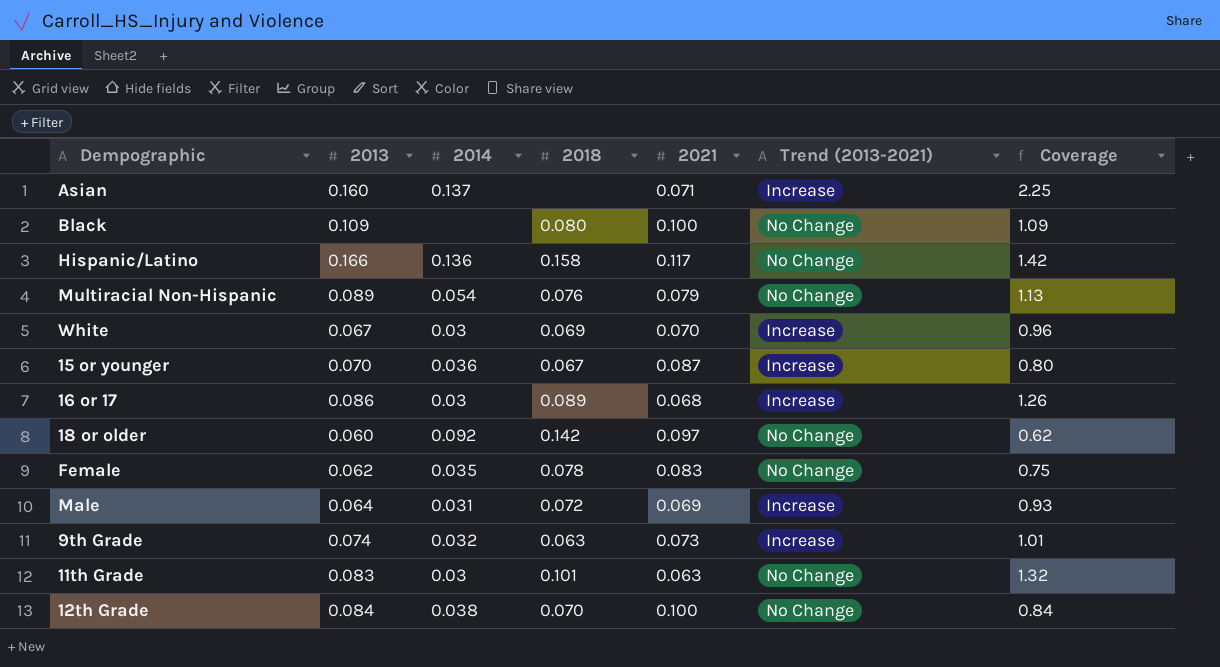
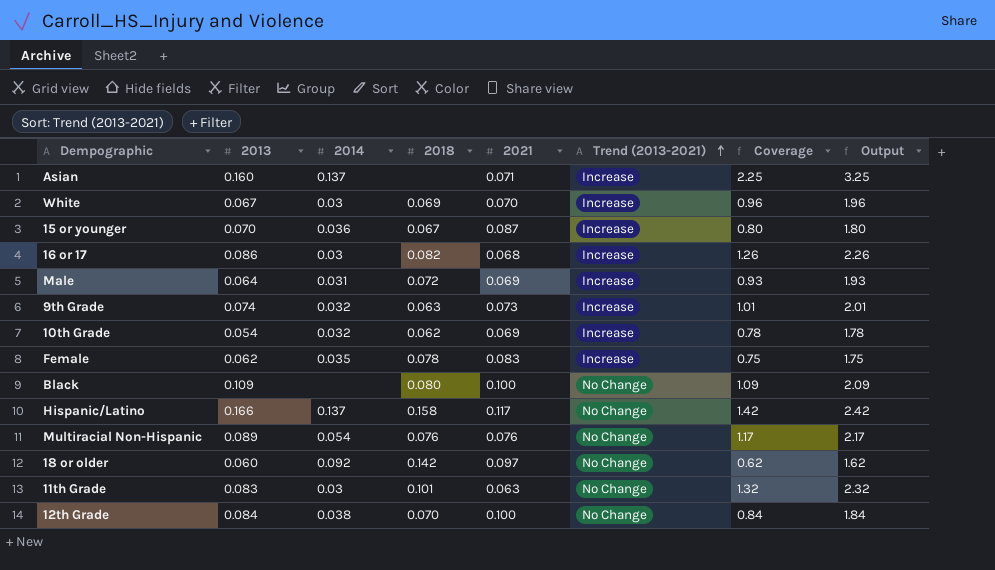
row order: none -> Trend (2013-2021) ascending
column Output | formula: none -> [Coverage] + 1
16 or 17 | 2018: 0.089 -> 0.082
row 10th Grade: none -> 0.054 | 0.032 | 0.062 | 0.069 | Increase | 0.78 | 1.78
Female | Trend (2013-2021): No Change -> Increase
Hispanic/Latino | 2014: 0.136 -> 0.137
Multiracial Non-Hispanic | 2021: 0.079 -> 0.076
Multiracial Non-Hispanic | Coverage: 1.13 -> 1.17

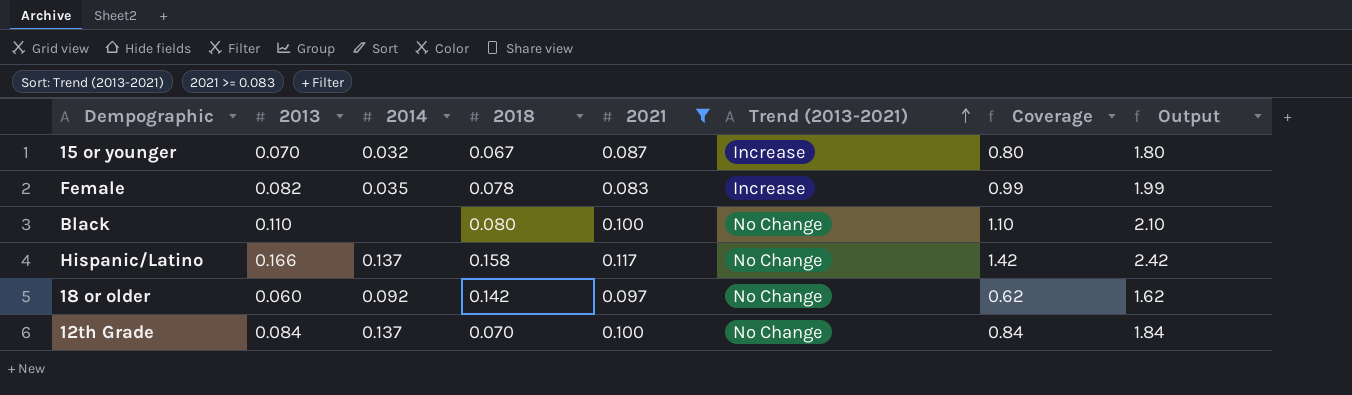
filter: none -> 2021 >= 0.083
15 or younger | 2014: 0.036 -> 0.032
Female | 2013: 0.062 -> 0.082
Female | Coverage: 0.75 -> 0.99
Female | Output: 1.75 -> 1.99
Black | 2013: 0.109 -> 0.110
Black | Coverage: 1.09 -> 1.10
Black | Output: 2.09 -> 2.10
12th Grade | 2014: 0.038 -> 0.137

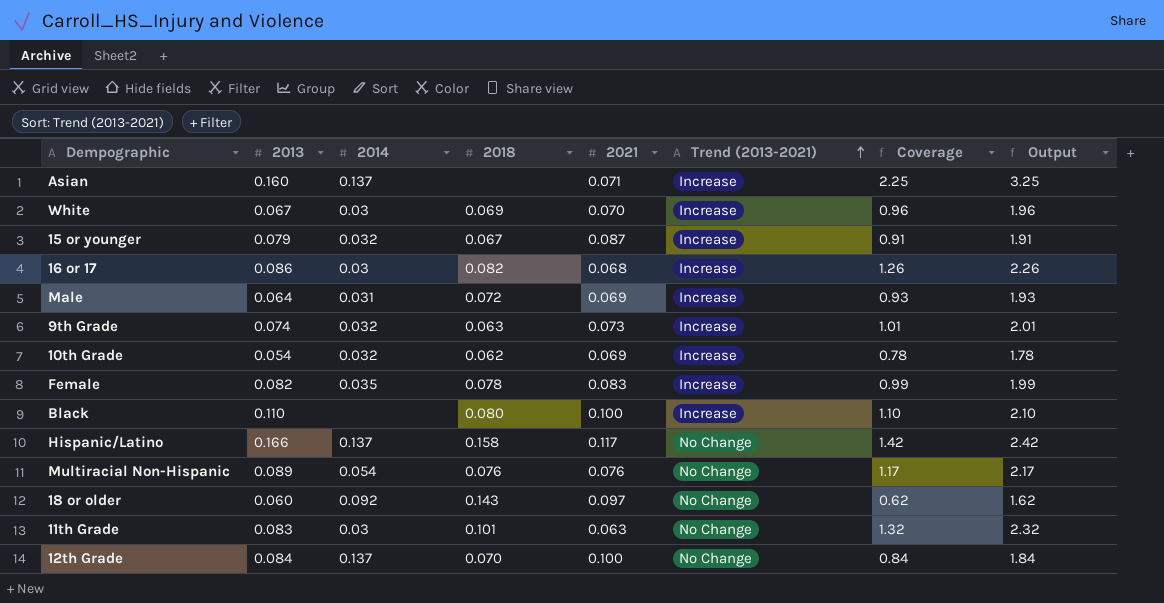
filter: 2021 >= 0.083 -> none
15 or younger | 2013: 0.070 -> 0.079
15 or younger | Coverage: 0.80 -> 0.91
15 or younger | Output: 1.80 -> 1.91
Black | Trend (2013-2021): No Change -> Increase
18 or older | 2018: 0.142 -> 0.143

